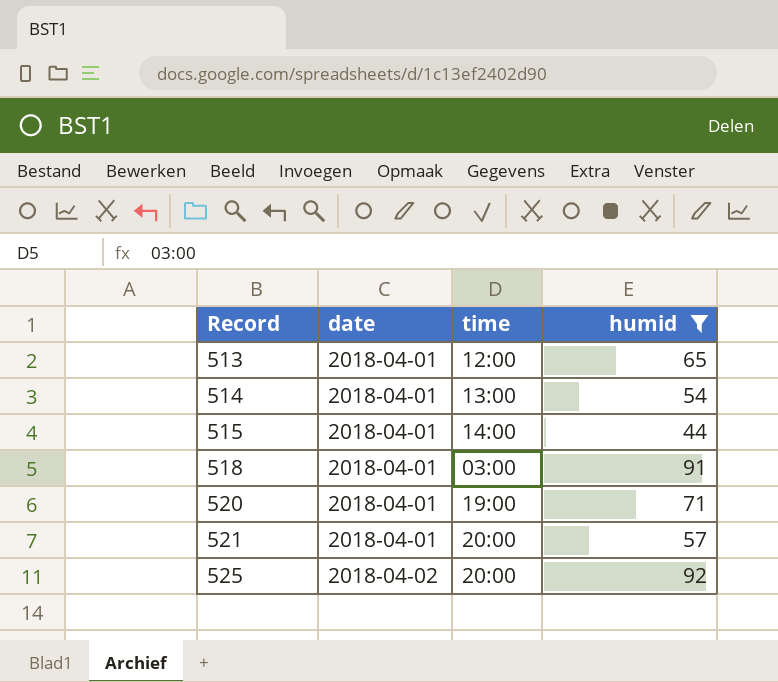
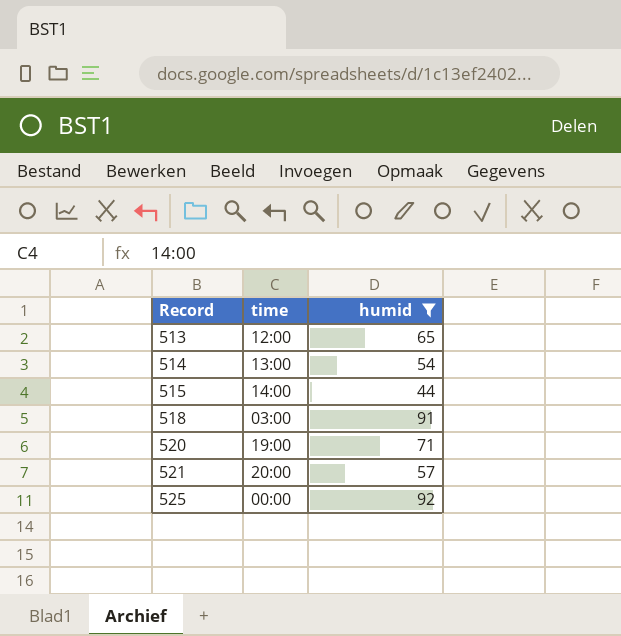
column date | position: 2 -> none
525 | time: 20:00 -> 00:00

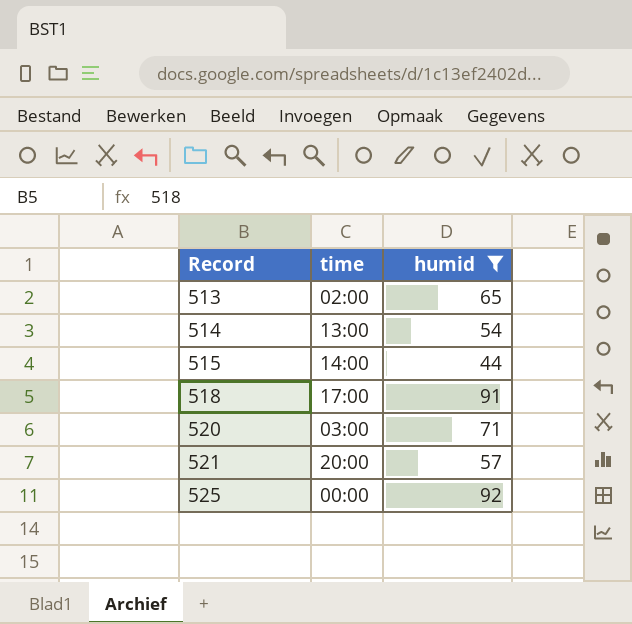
513 | time: 12:00 -> 02:00
518 | time: 03:00 -> 17:00
520 | time: 19:00 -> 03:00

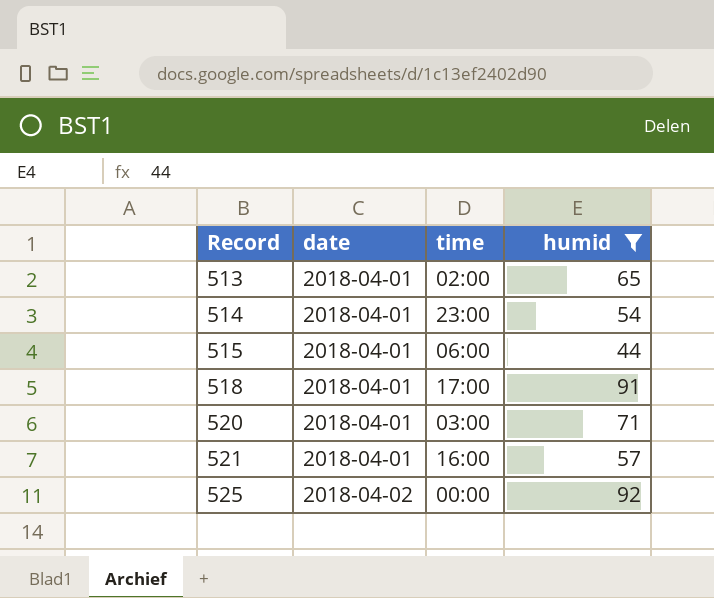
column date | position: none -> 2
514 | time: 13:00 -> 23:00
515 | time: 14:00 -> 06:00
521 | time: 20:00 -> 16:00

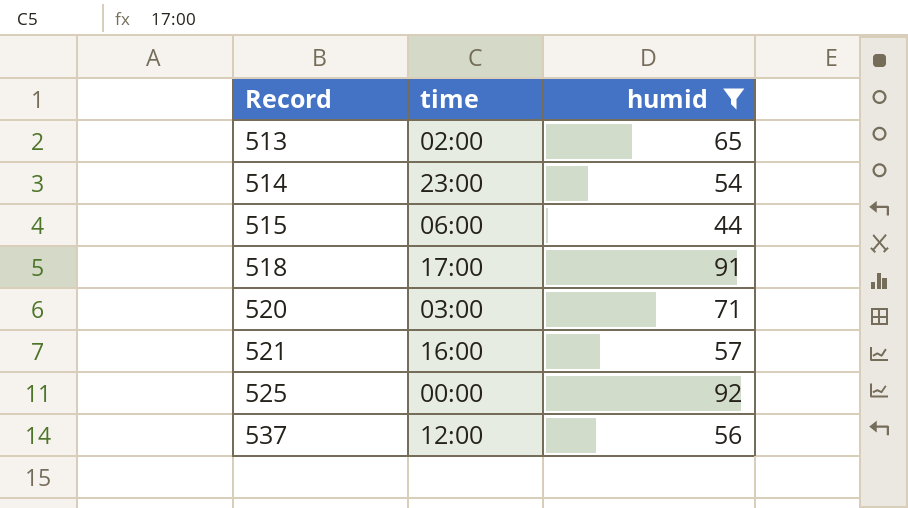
column date | position: 2 -> none
row 537: none -> 12:00 | 56

